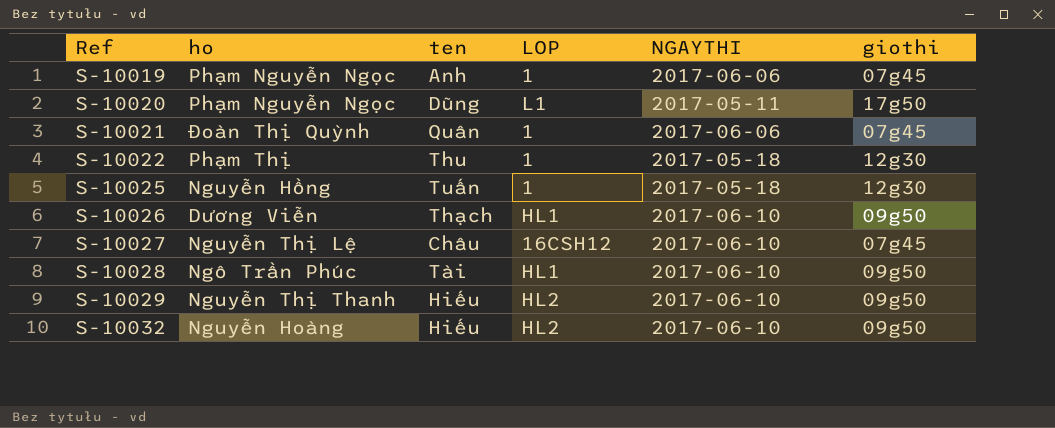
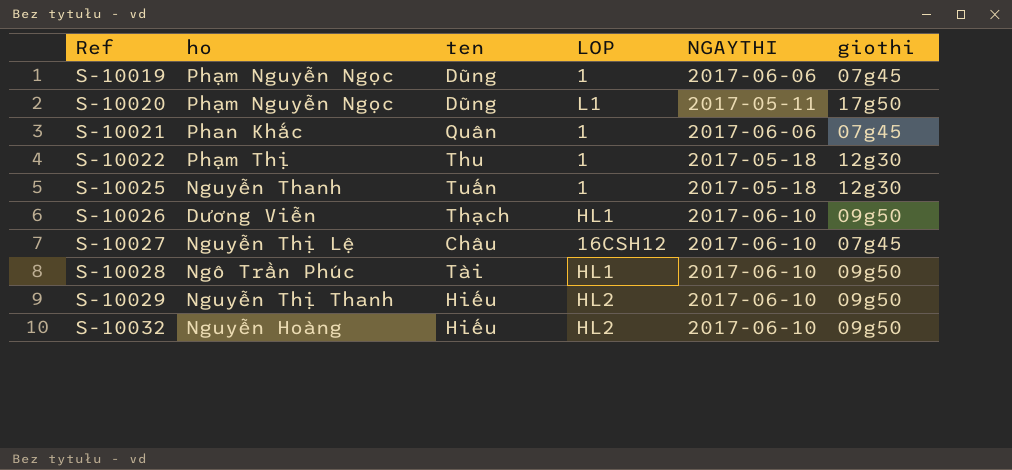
S-10019 | ten: Anh -> Dũng
S-10021 | ho: Đoàn Thị Quỳnh -> Phan Khắc
S-10025 | ho: Nguyễn Hồng -> Nguyễn Thanh

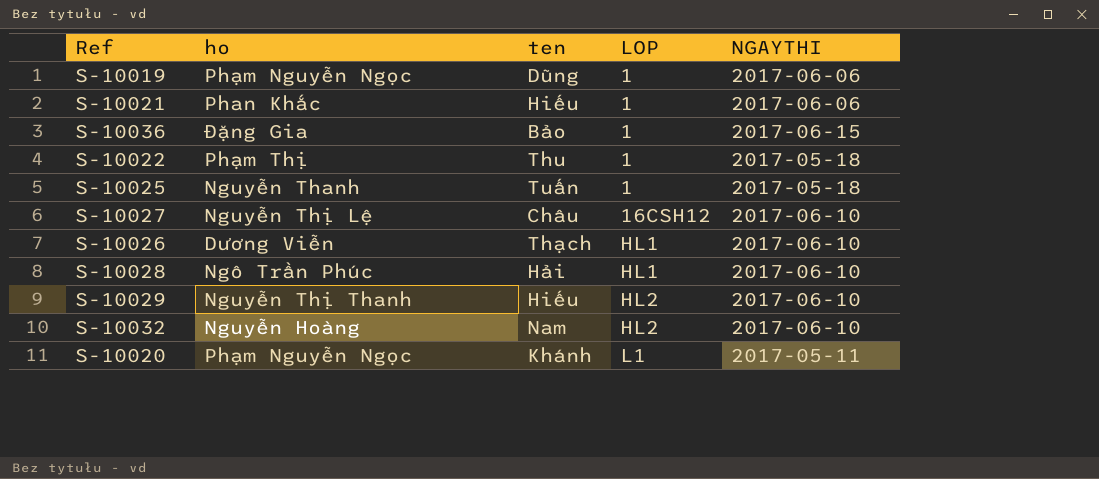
row order: Ref ascending -> LOP ascending
column giothi | position: 6 -> none
S-10021 | ten: Quân -> Hiếu
row S-10036: none -> Đặng Gia | Bảo | 1 | 2017-06-15
S-10028 | ten: Tài -> Hải
S-10032 | ten: Hiếu -> Nam
S-10020 | ten: Dũng -> Khánh

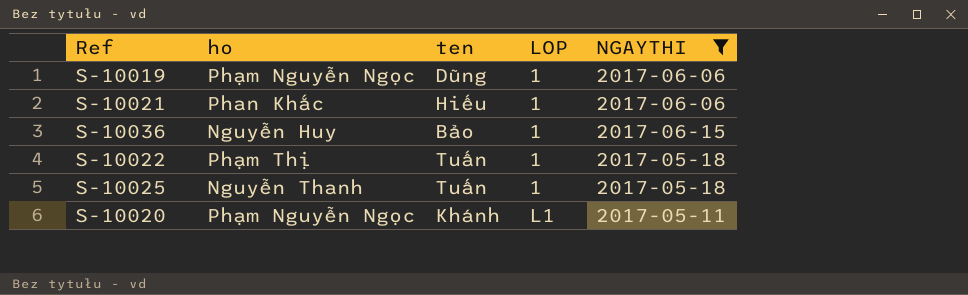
filter: none -> NGAYTHI != 2017-06-10
S-10036 | ho: Đặng Gia -> Nguyễn Huy
S-10022 | ten: Thu -> Tuấn

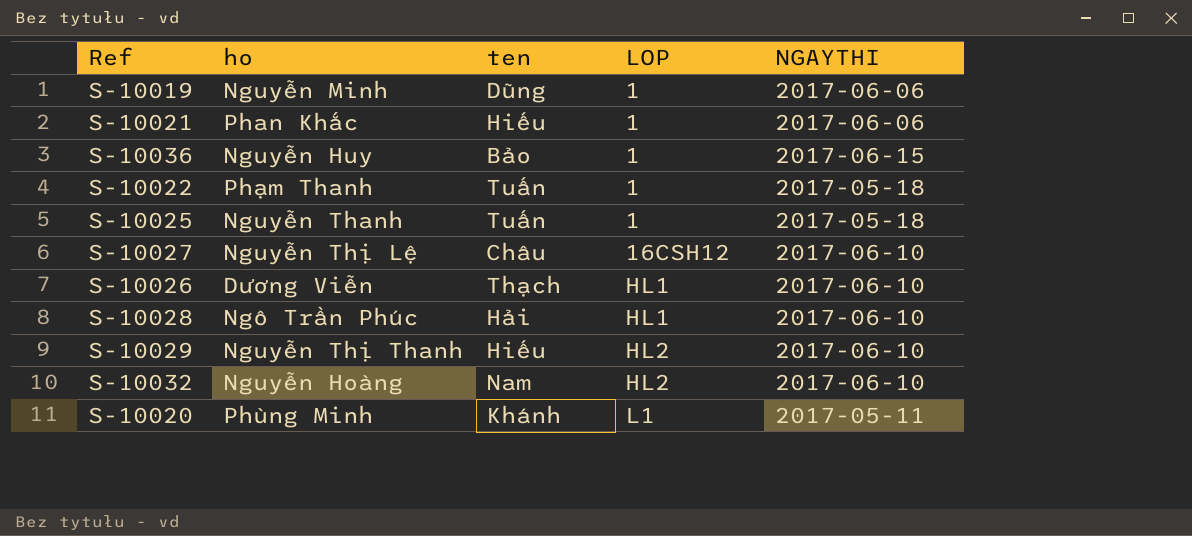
filter: NGAYTHI != 2017-06-10 -> none
S-10019 | ho: Phạm Nguyễn Ngọc -> Nguyễn Minh
S-10022 | ho: Phạm Thị -> Phạm Thanh
S-10020 | ho: Phạm Nguyễn Ngọc -> Phùng Minh

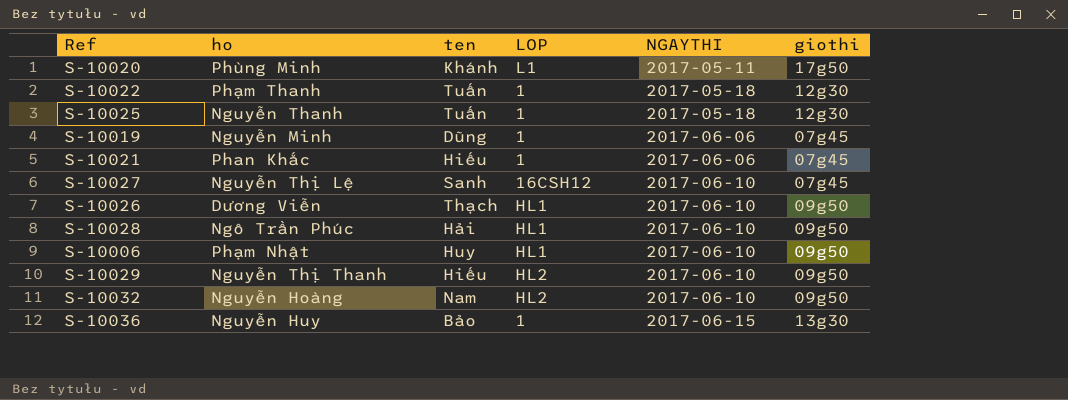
row order: LOP ascending -> NGAYTHI ascending
column giothi | position: none -> 6
S-10027 | ten: Châu -> Sanh
row S-10006: none -> Phạm Nhật | Huy | HL1 | 2017-06-10 | 09g50

